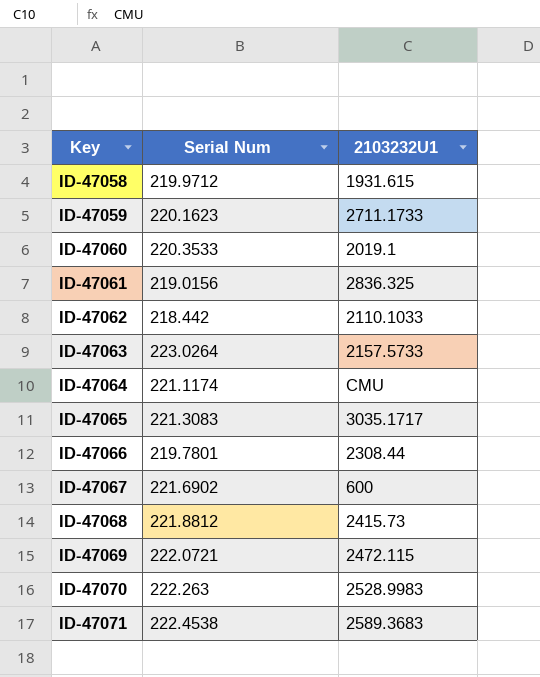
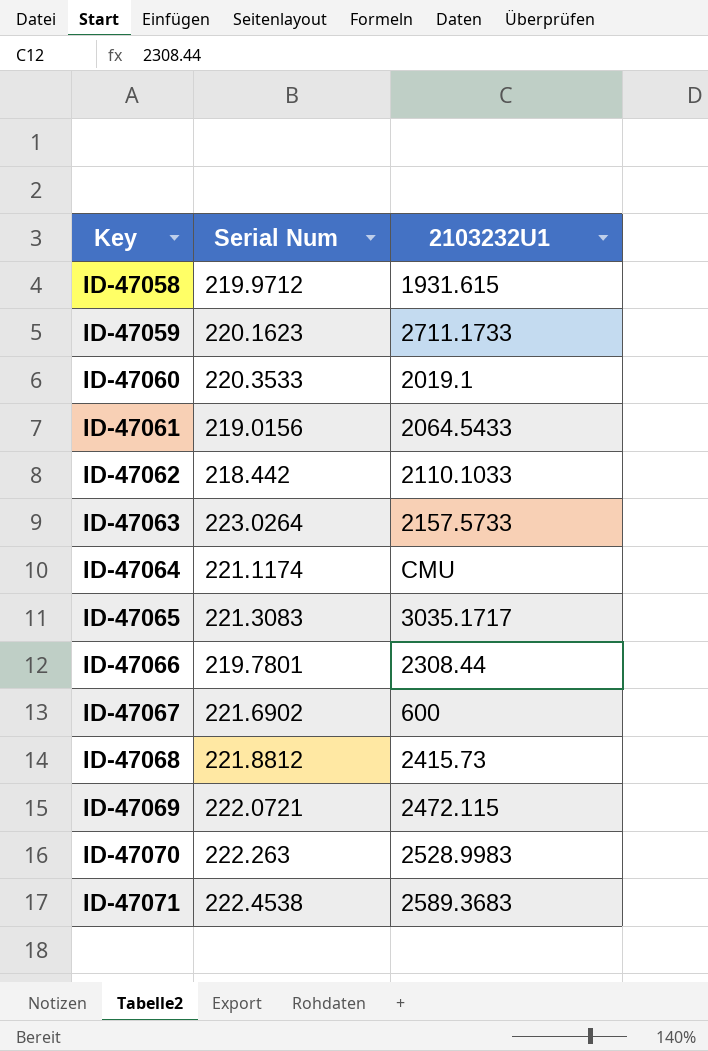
ID-47061 | 2103232U1: 2836.325 -> 2064.5433

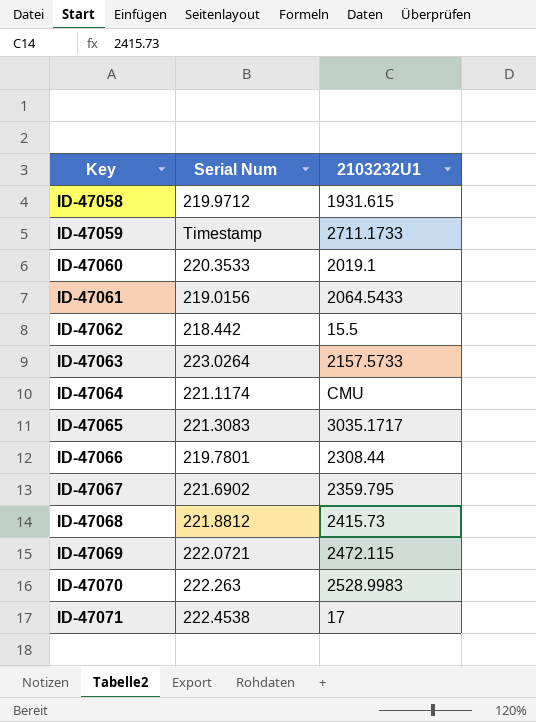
ID-47059 | Serial Num: 220.1623 -> Timestamp
ID-47062 | 2103232U1: 2110.1033 -> 15.5
ID-47067 | 2103232U1: 600 -> 2359.795
ID-47071 | 2103232U1: 2589.3683 -> 17

